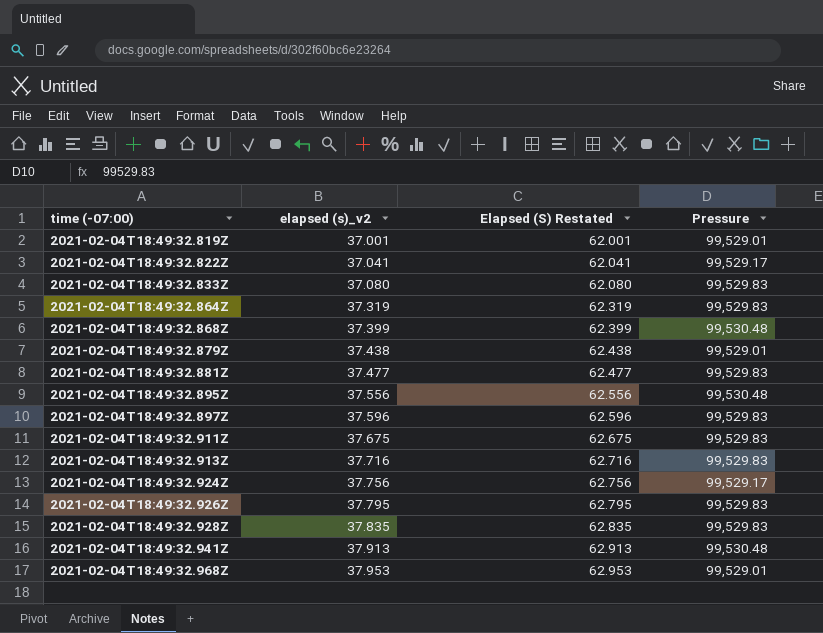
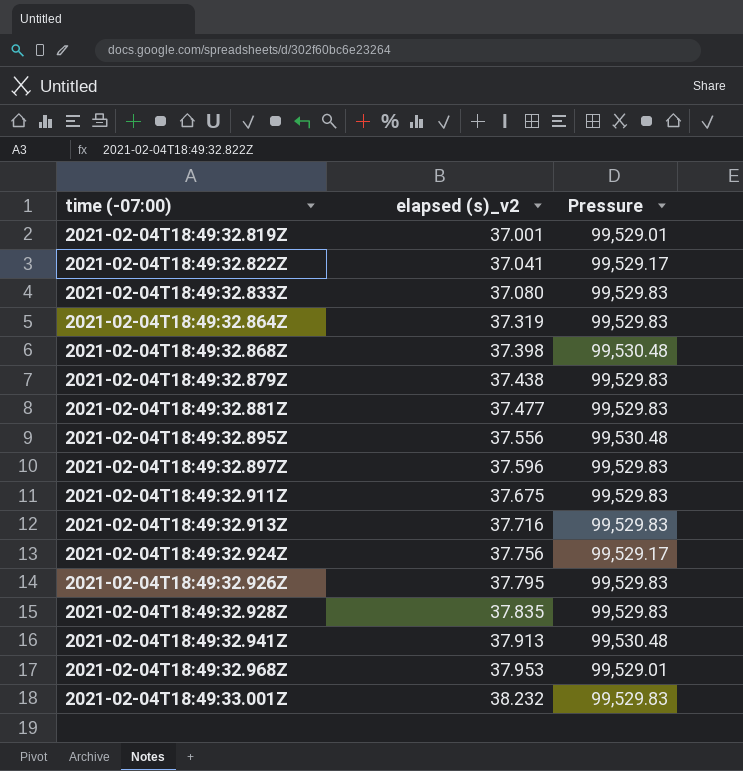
column Elapsed (S) Restated | formula: [elapsed (s)_v2] + 25 -> none
2021-02-04T18:49:32.868Z | elapsed (s)_v2: 37.399 -> 37.398
2021-02-04T18:49:32.879Z | Pressure: 99,529.01 -> 99,529.83
row 2021-02-04T18:49:33.001Z: none -> 38.232 | 99,529.83

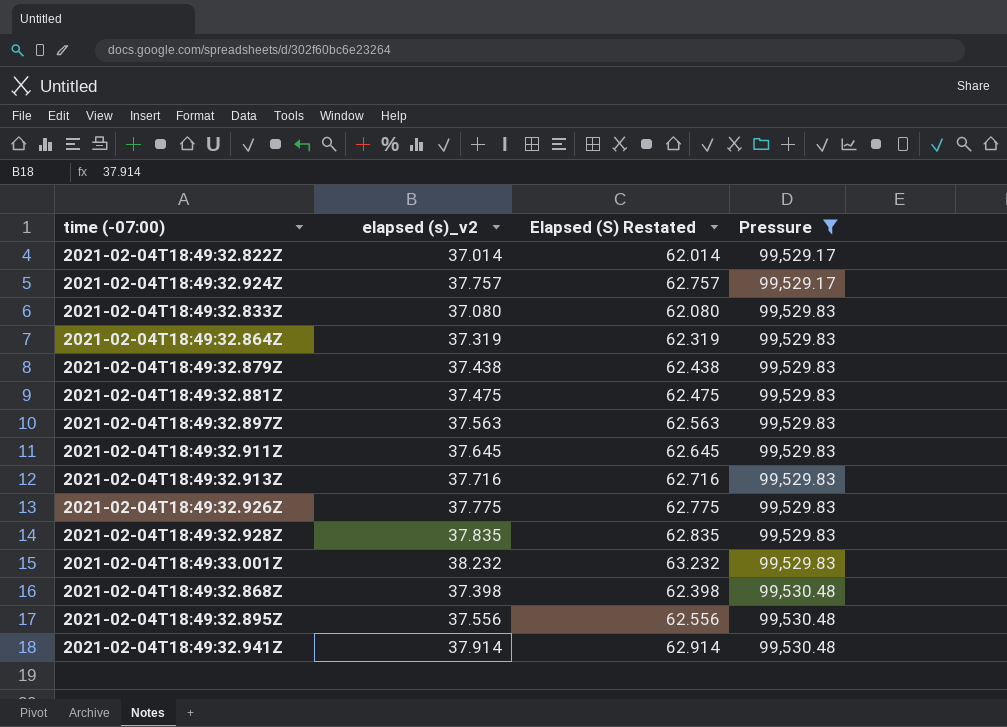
filter: none -> Pressure != 99,529.01
row order: time (-07:00) ascending -> Pressure ascending
column Elapsed (S) Restated | formula: none -> [elapsed (s)_v2] + 25
2021-02-04T18:49:32.822Z | elapsed (s)_v2: 37.041 -> 37.014
2021-02-04T18:49:32.924Z | elapsed (s)_v2: 37.756 -> 37.757
2021-02-04T18:49:32.881Z | elapsed (s)_v2: 37.477 -> 37.475
2021-02-04T18:49:32.897Z | elapsed (s)_v2: 37.596 -> 37.563
2021-02-04T18:49:32.911Z | elapsed (s)_v2: 37.675 -> 37.645
2021-02-04T18:49:32.926Z | elapsed (s)_v2: 37.795 -> 37.775
2021-02-04T18:49:32.941Z | elapsed (s)_v2: 37.913 -> 37.914

